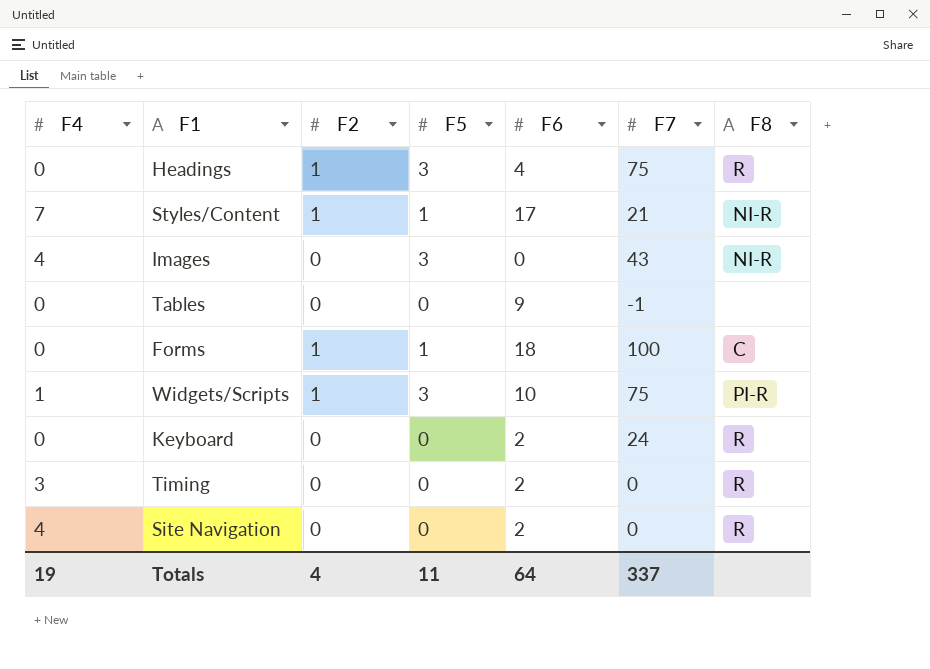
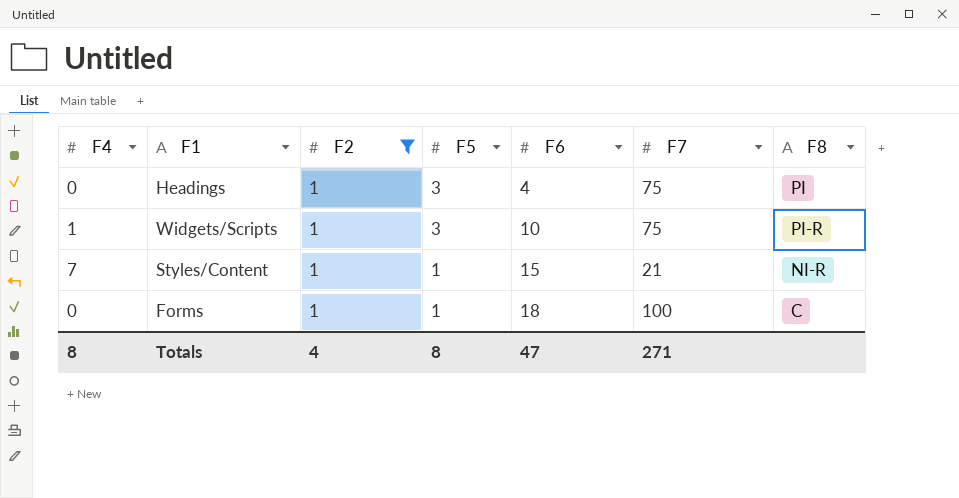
filter: none -> F2 = 1
row order: none -> F5 descending
Headings | F8: R -> PI
Styles/Content | F6: 17 -> 15
Totals | F4: 19 -> 8
Totals | F5: 11 -> 8
Totals | F6: 64 -> 47
Totals | F7: 337 -> 271

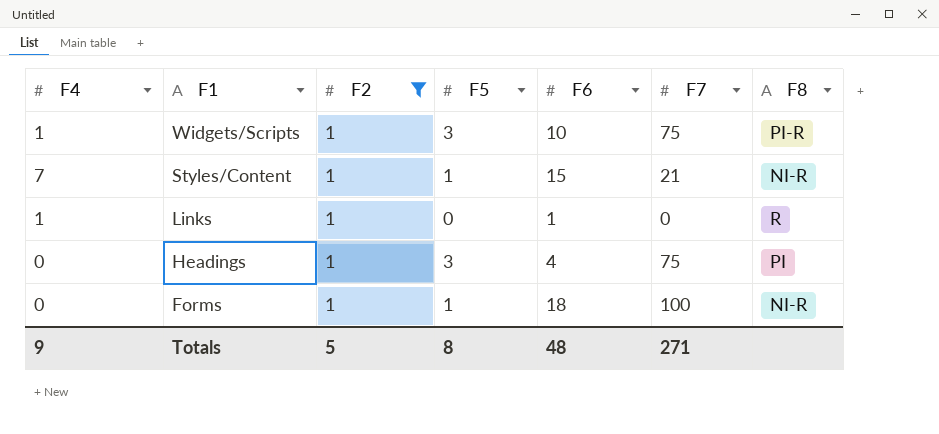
row order: F5 descending -> F1 descending
row Links: none -> 1 | 1 | 0 | 1 | 0 | R
Forms | F8: C -> NI-R
Totals | F4: 8 -> 9
Totals | F2: 4 -> 5
Totals | F6: 47 -> 48

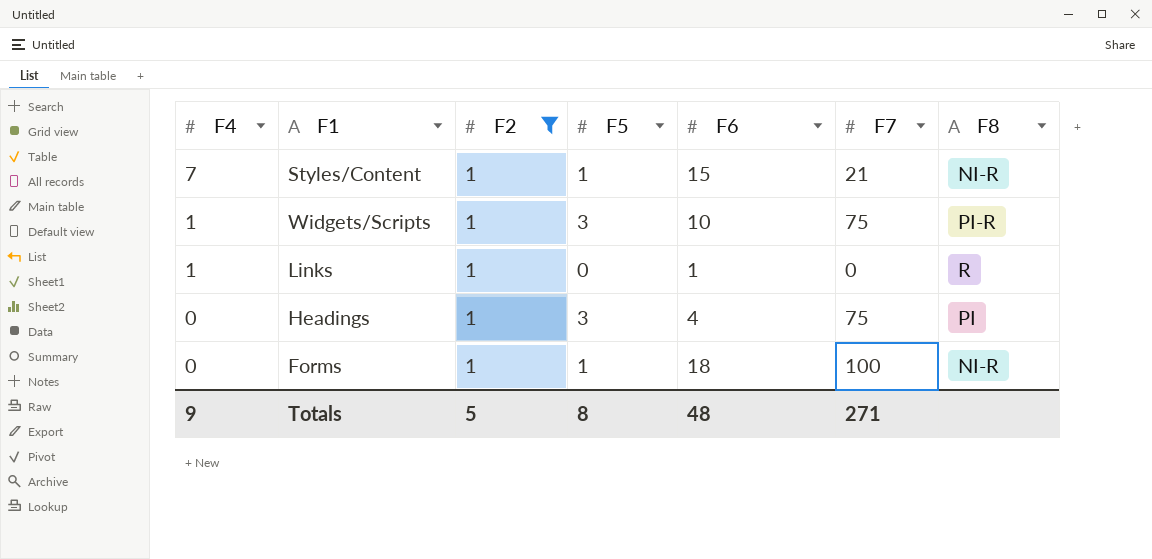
row order: F1 descending -> F4 descending

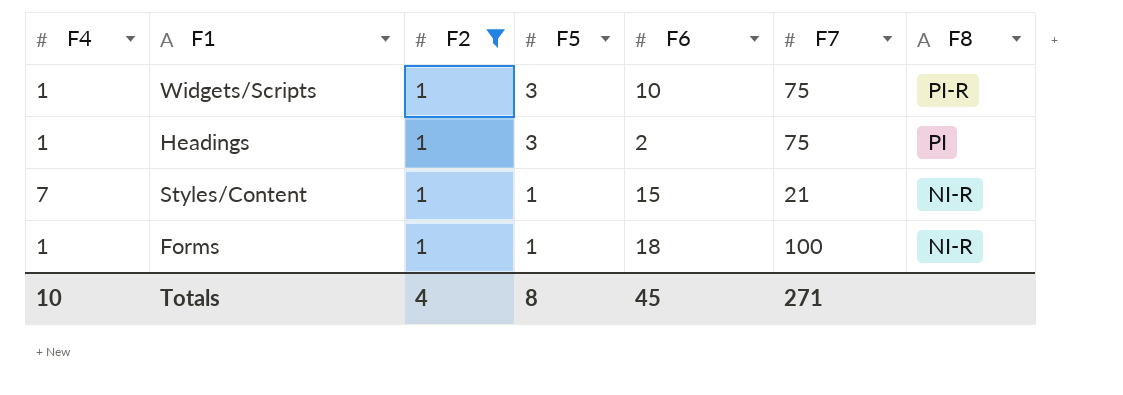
row order: F4 descending -> F5 descending
row Links: 1 | 1 | 0 | 1 | 0 | R -> none
Headings | F4: 0 -> 1
Headings | F6: 4 -> 2
Forms | F4: 0 -> 1
Totals | F4: 9 -> 10
Totals | F2: 5 -> 4
Totals | F6: 48 -> 45

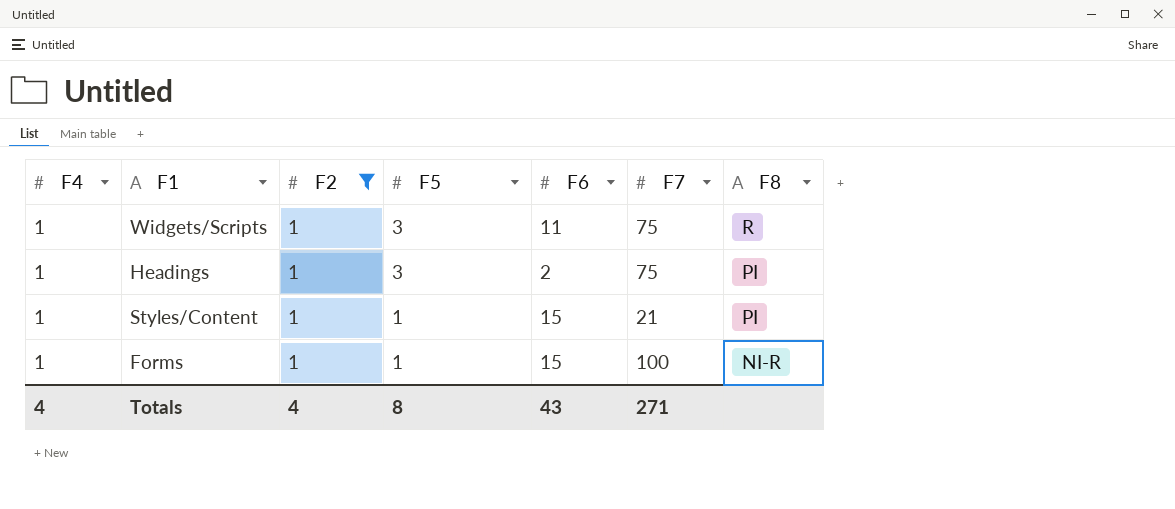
Widgets/Scripts | F6: 10 -> 11
Widgets/Scripts | F8: PI-R -> R
Styles/Content | F4: 7 -> 1
Styles/Content | F8: NI-R -> PI
Forms | F6: 18 -> 15
Totals | F4: 10 -> 4
Totals | F6: 45 -> 43

